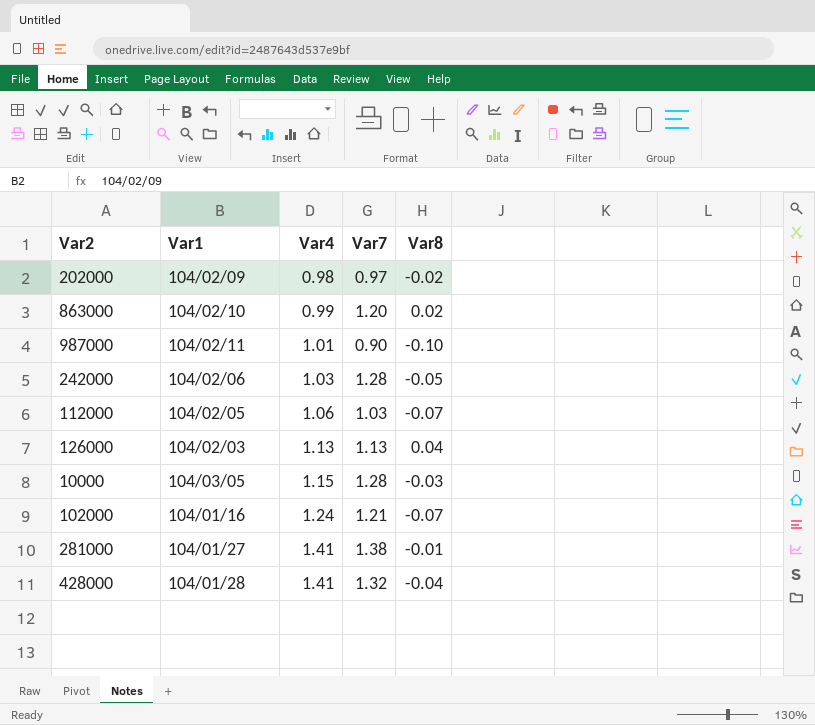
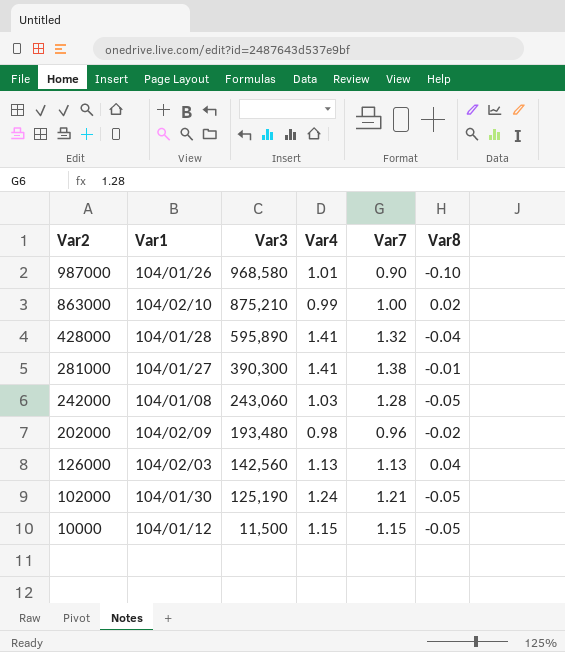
row order: Var4 ascending -> Var2 descending
column Var3 | position: none -> 3
row 112000: 104/02/05 | 1.06 | 1.03 | -0.07 -> none
987000 | Var1: 104/02/11 -> 104/01/26
863000 | Var7: 1.20 -> 1.00
242000 | Var1: 104/02/06 -> 104/01/08
202000 | Var7: 0.97 -> 0.96
102000 | Var1: 104/01/16 -> 104/01/30
102000 | Var8: -0.07 -> -0.05
10000 | Var1: 104/03/05 -> 104/01/12
10000 | Var7: 1.28 -> 1.15
10000 | Var8: -0.03 -> -0.05

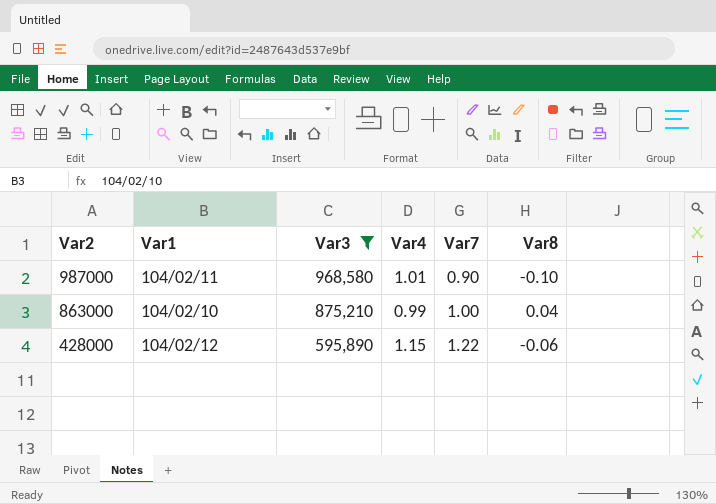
filter: none -> Var3 >= 595,890
987000 | Var1: 104/01/26 -> 104/02/11
863000 | Var8: 0.02 -> 0.04
428000 | Var1: 104/01/28 -> 104/02/12
428000 | Var4: 1.41 -> 1.15
428000 | Var7: 1.32 -> 1.22
428000 | Var8: -0.04 -> -0.06

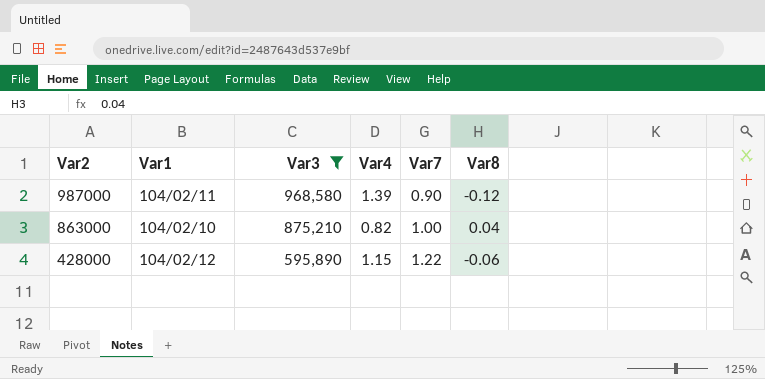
987000 | Var4: 1.01 -> 1.39
987000 | Var8: -0.10 -> -0.12
863000 | Var4: 0.99 -> 0.82

